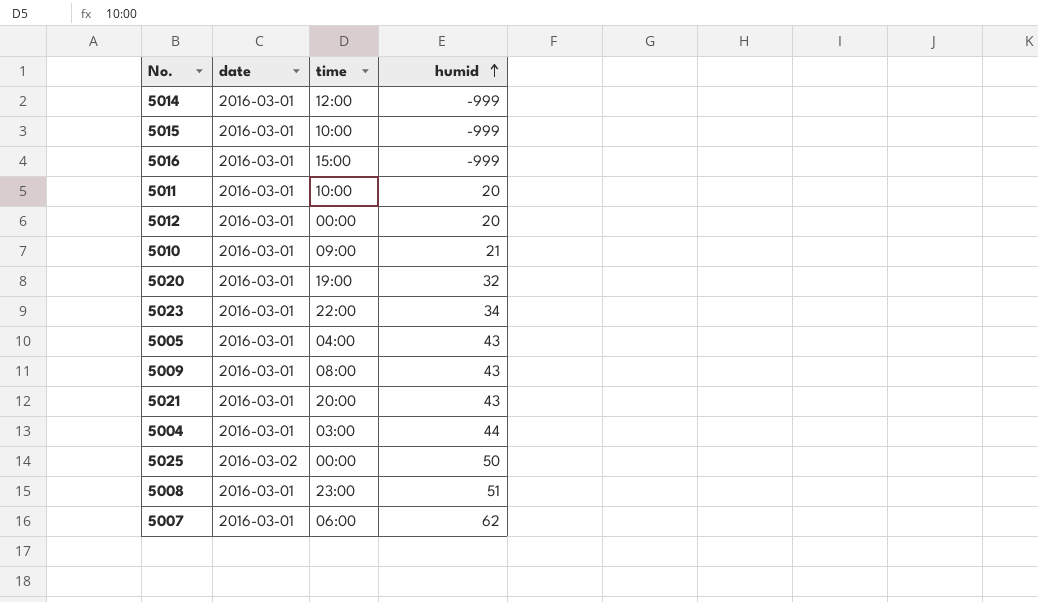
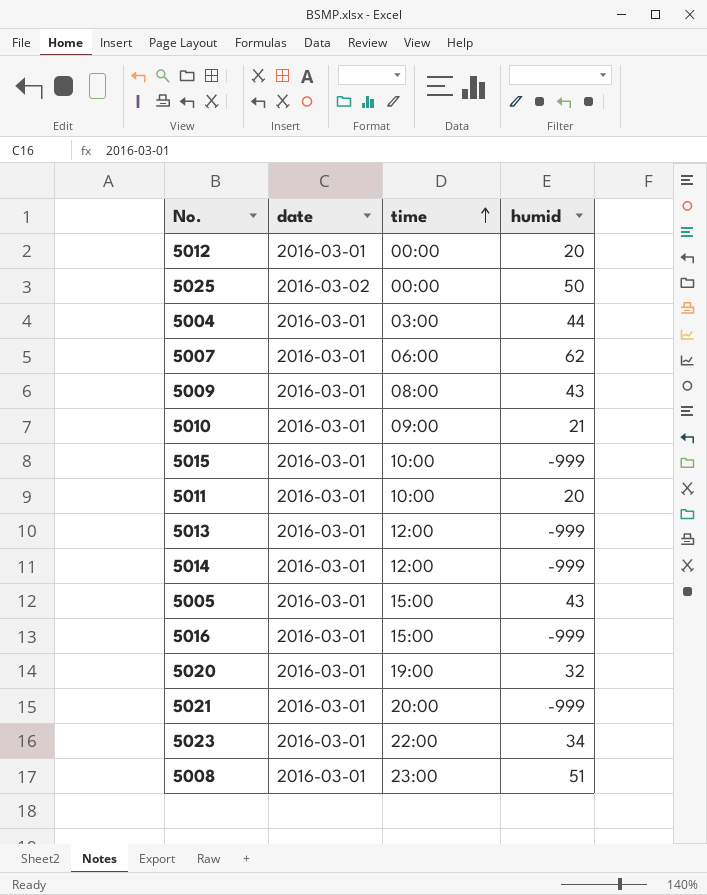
row order: humid ascending -> time ascending
row 5013: none -> 2016-03-01 | 12:00 | -999
5005 | time: 04:00 -> 15:00
5021 | humid: 43 -> -999

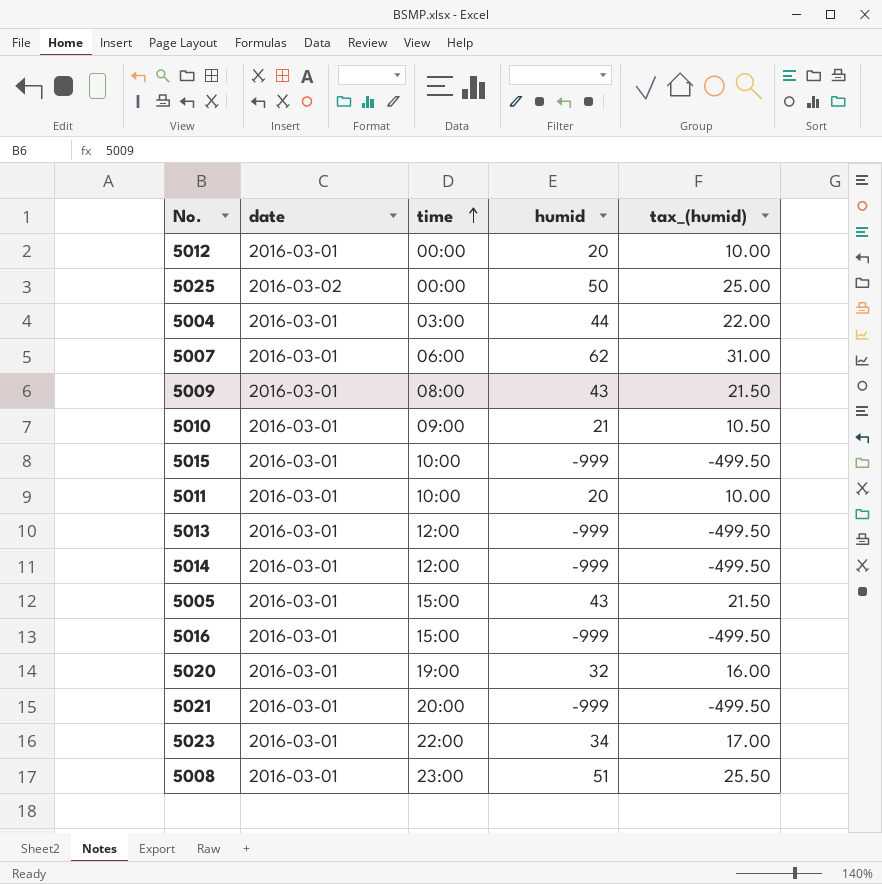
column tax_(humid) | formula: none -> [humid] * 0.5

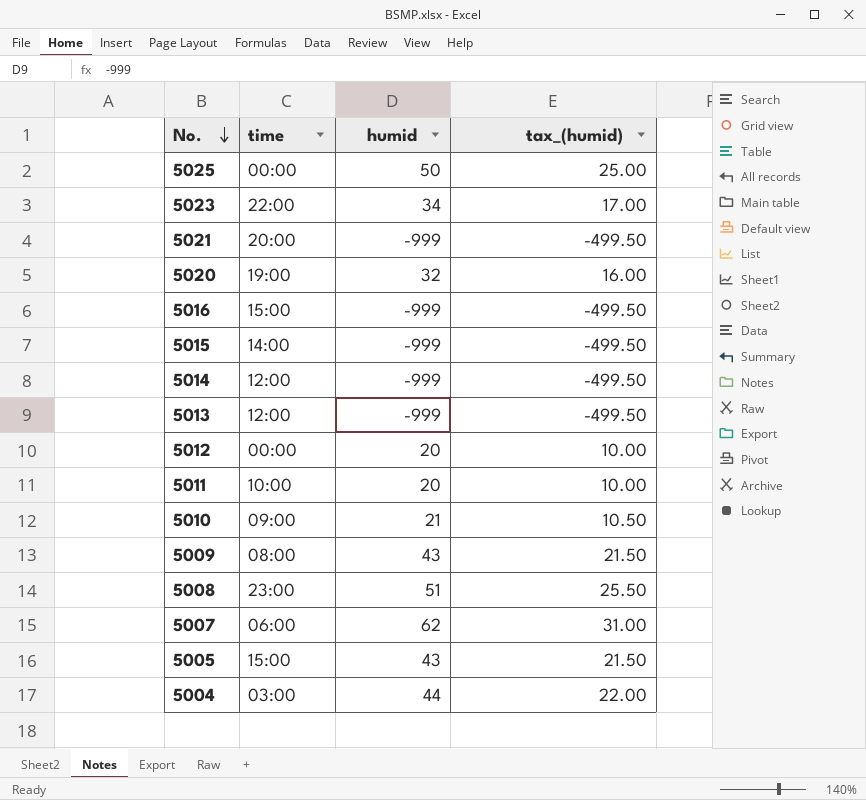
row order: time ascending -> No. descending
column date | position: 2 -> none
5015 | time: 10:00 -> 14:00

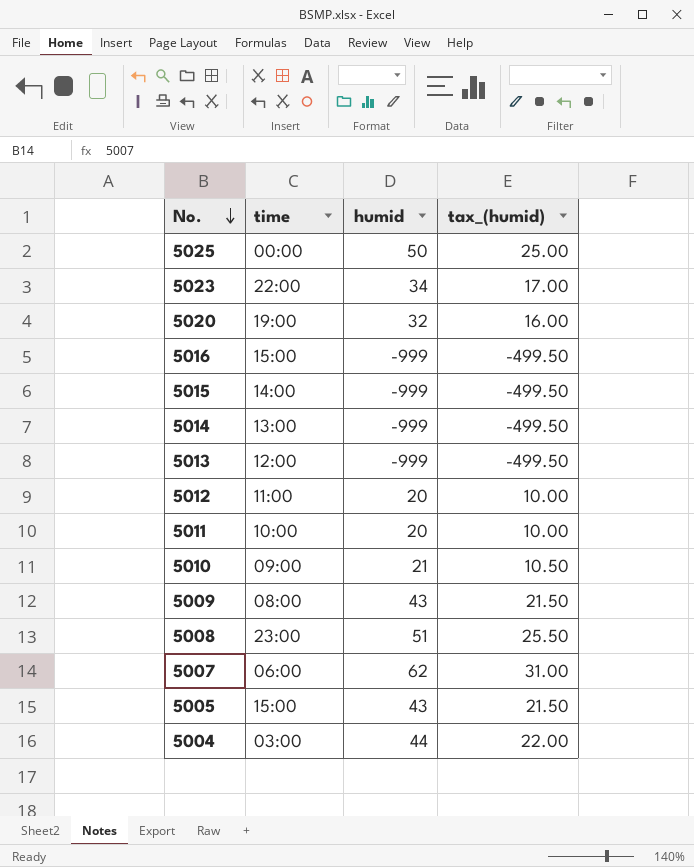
row 5021: 20:00 | -999 | -499.50 -> none
5014 | time: 12:00 -> 13:00
5012 | time: 00:00 -> 11:00

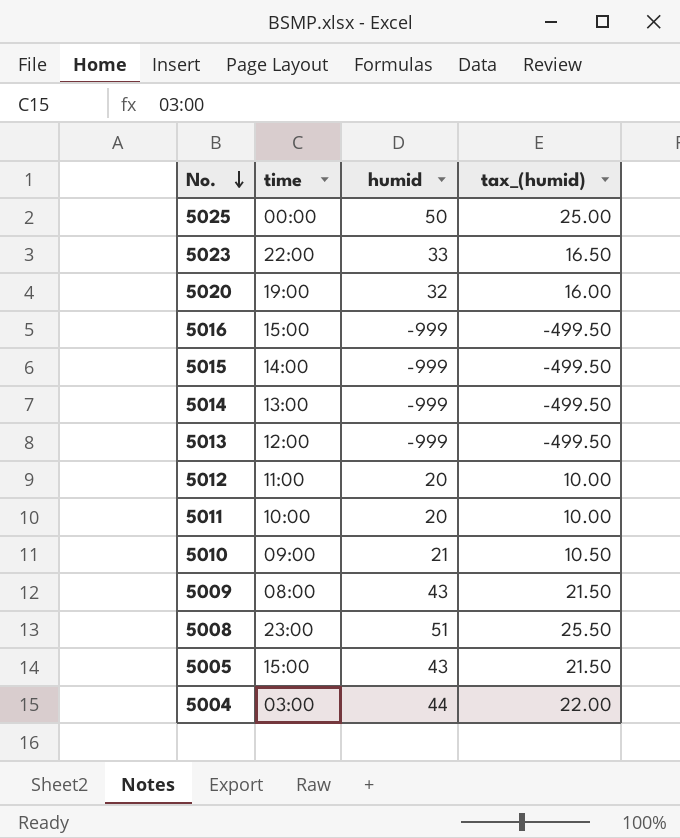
row 5007: 06:00 | 62 | 31.00 -> none
5023 | humid: 34 -> 33
5023 | tax_(humid): 17.00 -> 16.50

